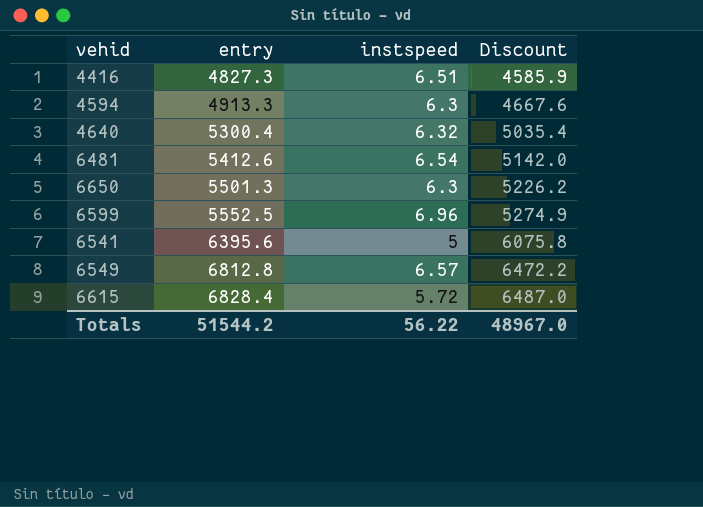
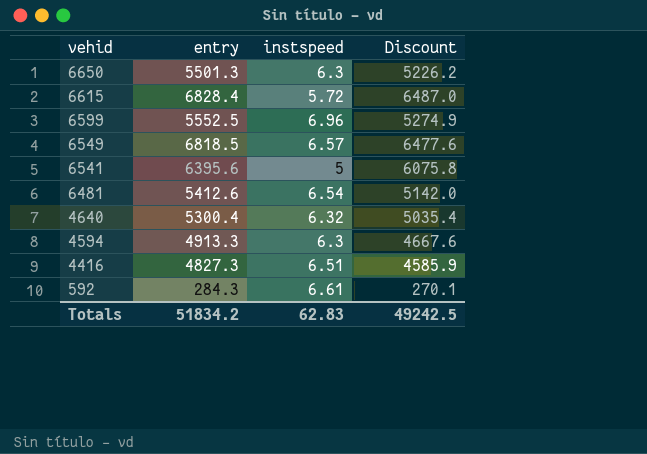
row order: entry ascending -> vehid descending
6549 | entry: 6812.8 -> 6818.5
6549 | Discount: 6472.2 -> 6477.6
row 592: none -> 284.3 | 6.61 | 270.1
Totals | entry: 51544.2 -> 51834.2
Totals | instspeed: 56.22 -> 62.83
Totals | Discount: 48967.0 -> 49242.5

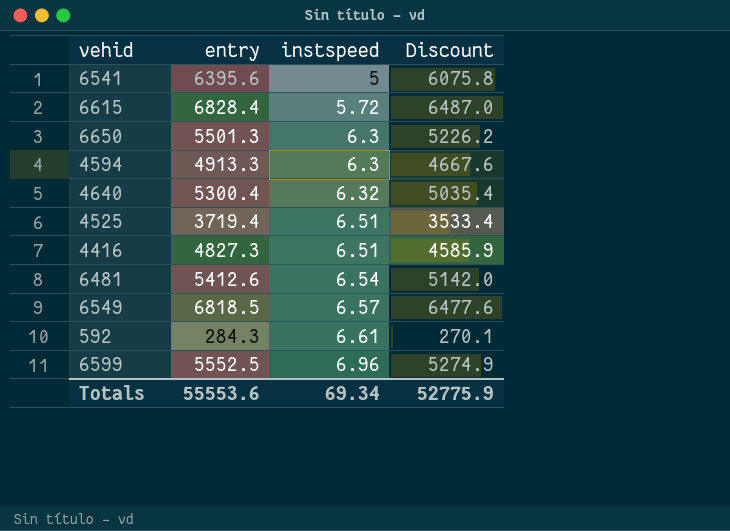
row order: vehid descending -> instspeed ascending
row 4525: none -> 3719.4 | 6.51 | 3533.4
Totals | entry: 51834.2 -> 55553.6
Totals | instspeed: 62.83 -> 69.34
Totals | Discount: 49242.5 -> 52775.9

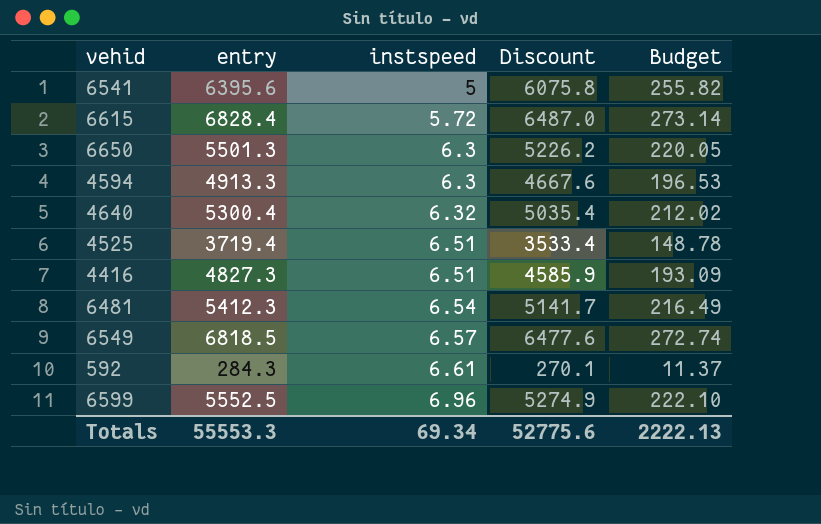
column Budget | formula: none -> [entry] * 0.04
6481 | entry: 5412.6 -> 5412.3
6481 | Discount: 5142.0 -> 5141.7
Totals | entry: 55553.6 -> 55553.3
Totals | Discount: 52775.9 -> 52775.6

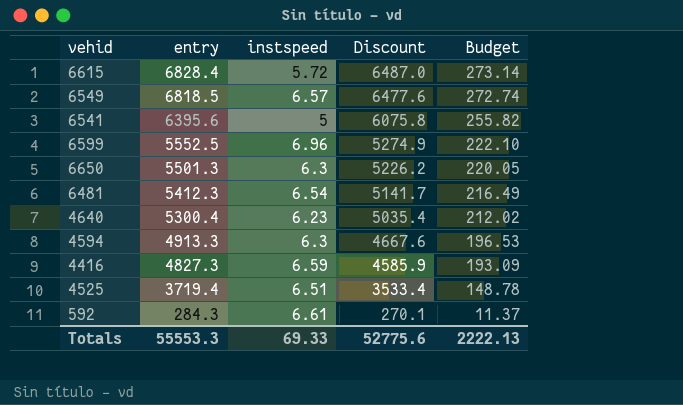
row order: instspeed ascending -> entry descending
4640 | instspeed: 6.32 -> 6.23
4416 | instspeed: 6.51 -> 6.59
Totals | instspeed: 69.34 -> 69.33

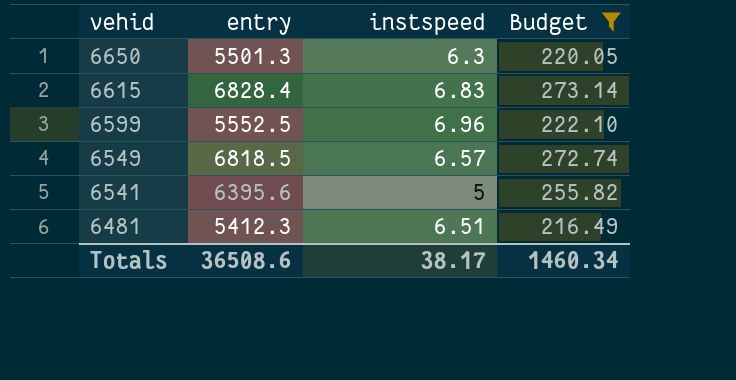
filter: none -> Budget >= 216.49
row order: entry descending -> vehid descending
column Discount | formula: [entry] * 0.95 -> none
6615 | instspeed: 5.72 -> 6.83
6481 | instspeed: 6.54 -> 6.51
Totals | entry: 55553.3 -> 36508.6
Totals | instspeed: 69.33 -> 38.17
Totals | Budget: 2222.13 -> 1460.34

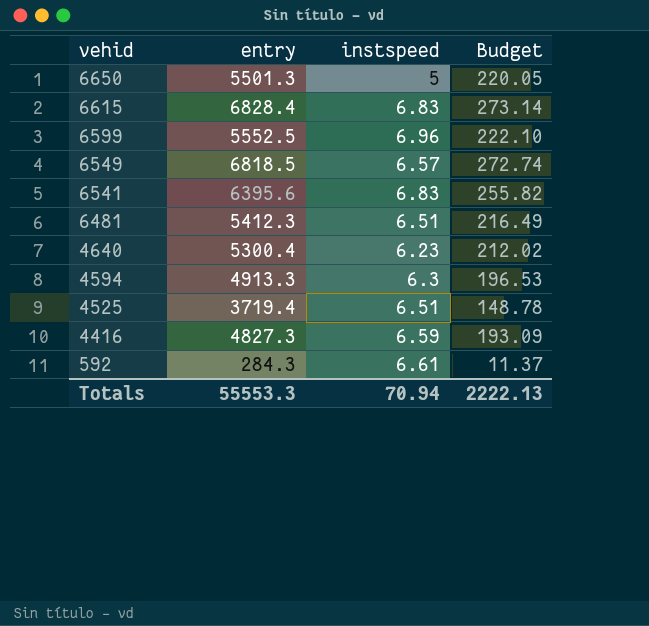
filter: Budget >= 216.49 -> none
6650 | instspeed: 6.3 -> 5
6541 | instspeed: 5 -> 6.83
Totals | entry: 36508.6 -> 55553.3
Totals | instspeed: 38.17 -> 70.94
Totals | Budget: 1460.34 -> 2222.13

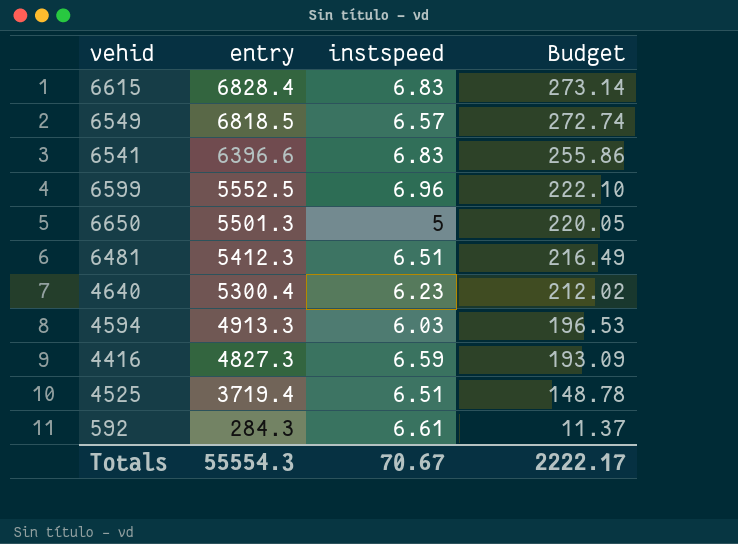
row order: vehid descending -> entry descending
6541 | entry: 6395.6 -> 6396.6
6541 | Budget: 255.82 -> 255.86
4594 | instspeed: 6.3 -> 6.03
Totals | entry: 55553.3 -> 55554.3
Totals | instspeed: 70.94 -> 70.67
Totals | Budget: 2222.13 -> 2222.17

